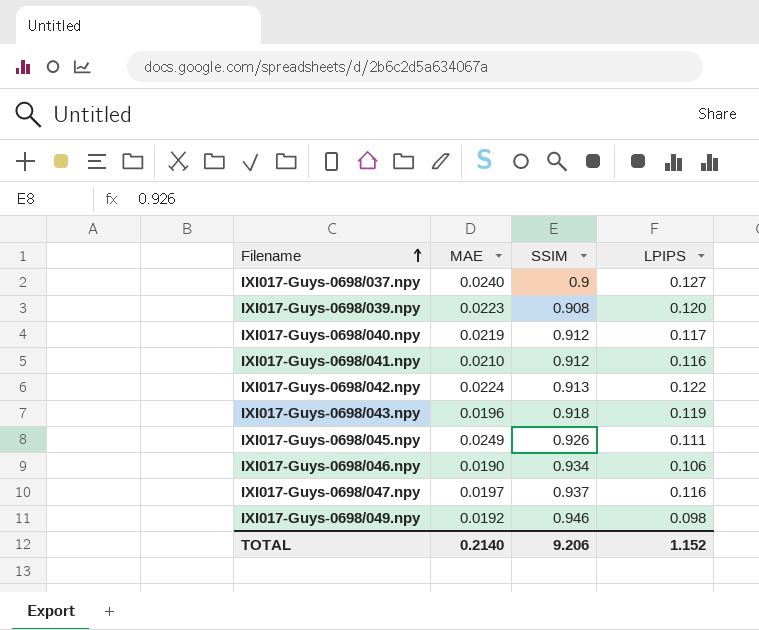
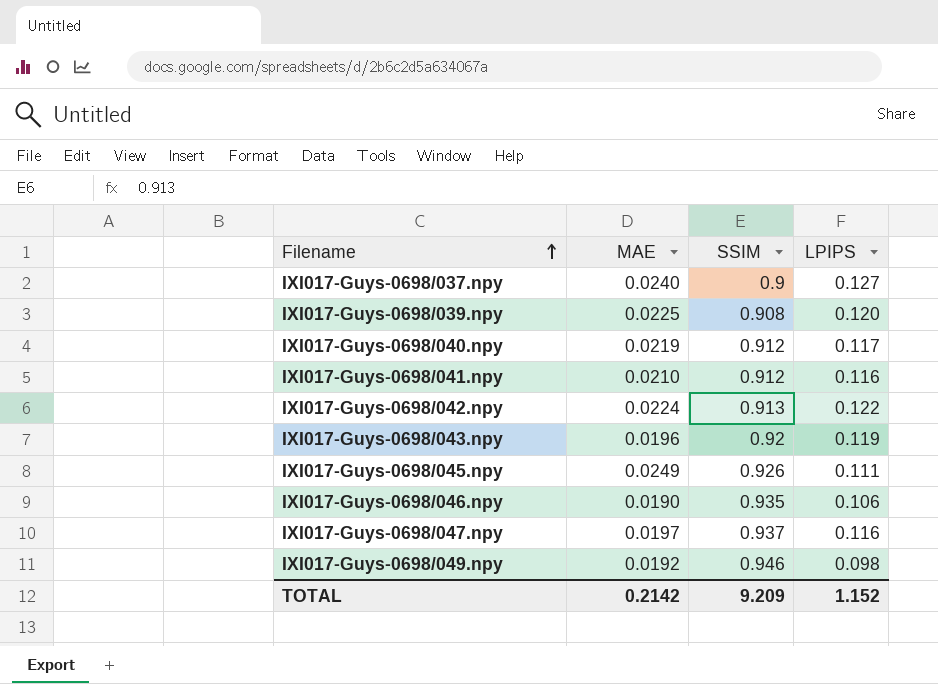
IXI017-Guys-0698/039.npy | MAE: 0.0223 -> 0.0225
IXI017-Guys-0698/043.npy | SSIM: 0.918 -> 0.92
IXI017-Guys-0698/046.npy | SSIM: 0.934 -> 0.935
TOTAL | MAE: 0.2140 -> 0.2142
TOTAL | SSIM: 9.206 -> 9.209

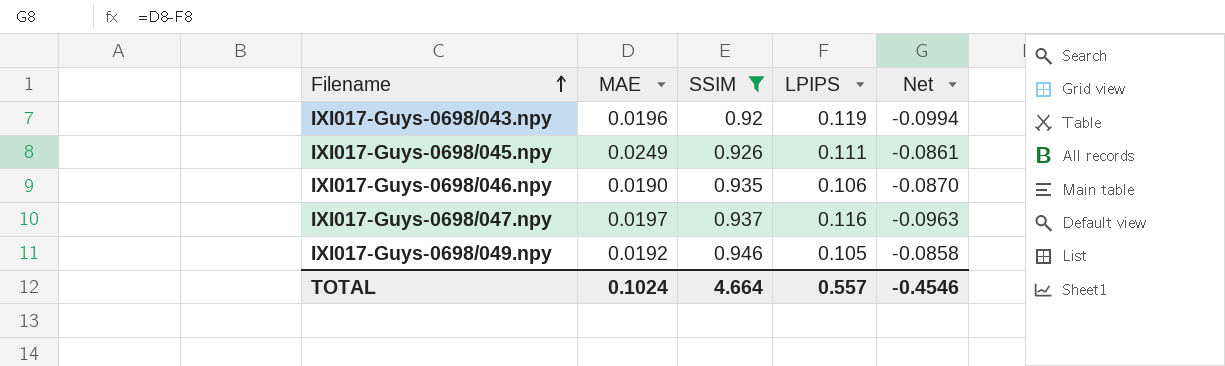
filter: none -> SSIM >= 0.92
column Net | formula: none -> [MAE] - [LPIPS]
IXI017-Guys-0698/049.npy | LPIPS: 0.098 -> 0.105
TOTAL | MAE: 0.2142 -> 0.1024
TOTAL | SSIM: 9.209 -> 4.664
TOTAL | LPIPS: 1.152 -> 0.557

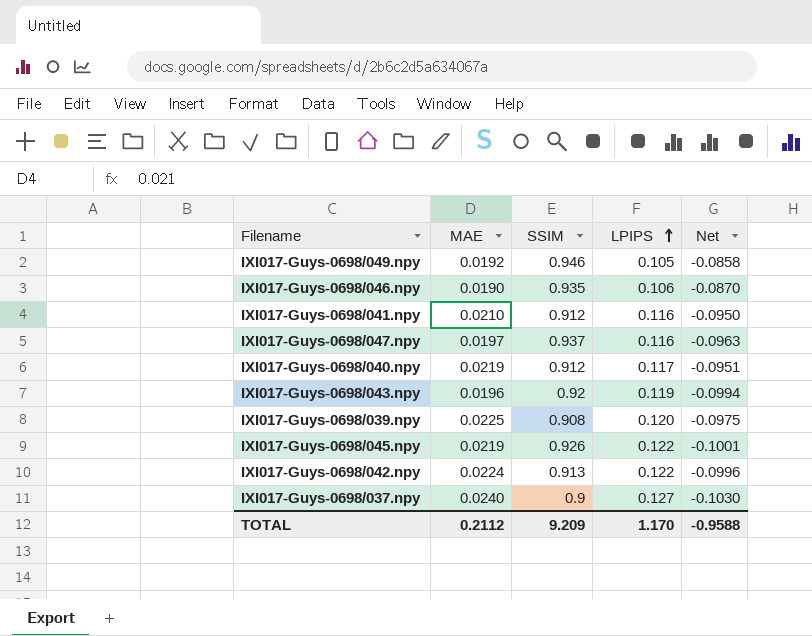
filter: SSIM >= 0.92 -> none
row order: Filename ascending -> LPIPS ascending
IXI017-Guys-0698/045.npy | MAE: 0.0249 -> 0.0219
IXI017-Guys-0698/045.npy | LPIPS: 0.111 -> 0.122
IXI017-Guys-0698/045.npy | Net: -0.0861 -> -0.1001
TOTAL | MAE: 0.1024 -> 0.2112
TOTAL | SSIM: 4.664 -> 9.209
TOTAL | LPIPS: 0.557 -> 1.170
TOTAL | Net: -0.4546 -> -0.9588

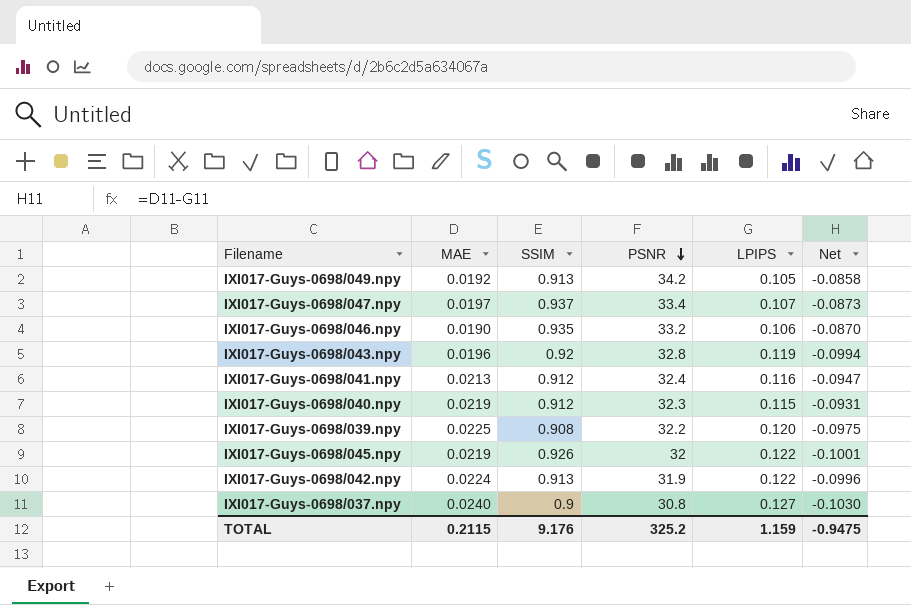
row order: LPIPS ascending -> PSNR descending
column PSNR | position: none -> 4
IXI017-Guys-0698/049.npy | SSIM: 0.946 -> 0.913
IXI017-Guys-0698/047.npy | LPIPS: 0.116 -> 0.107
IXI017-Guys-0698/047.npy | Net: -0.0963 -> -0.0873
IXI017-Guys-0698/041.npy | MAE: 0.0210 -> 0.0213
IXI017-Guys-0698/041.npy | Net: -0.0950 -> -0.0947
IXI017-Guys-0698/040.npy | LPIPS: 0.117 -> 0.115
IXI017-Guys-0698/040.npy | Net: -0.0951 -> -0.0931
TOTAL | MAE: 0.2112 -> 0.2115
TOTAL | SSIM: 9.209 -> 9.176
TOTAL | LPIPS: 1.170 -> 1.159
TOTAL | Net: -0.9588 -> -0.9475

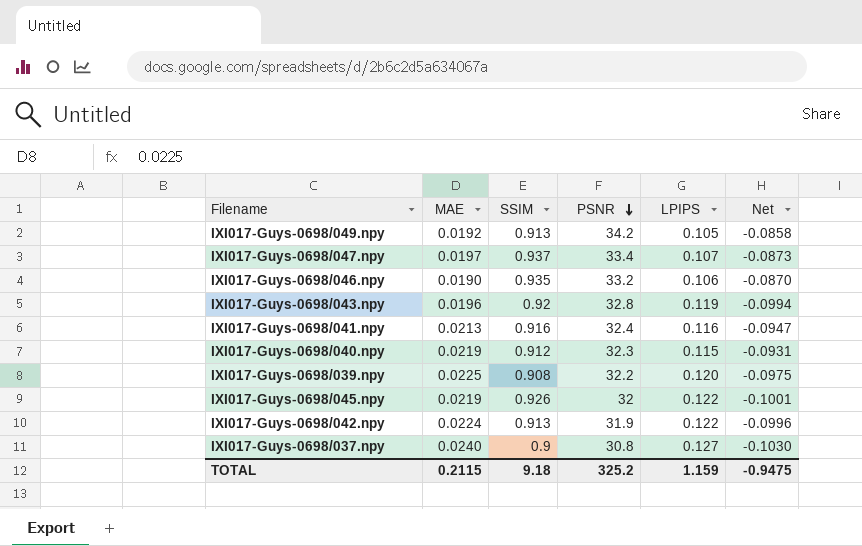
IXI017-Guys-0698/041.npy | SSIM: 0.912 -> 0.916
TOTAL | SSIM: 9.176 -> 9.18

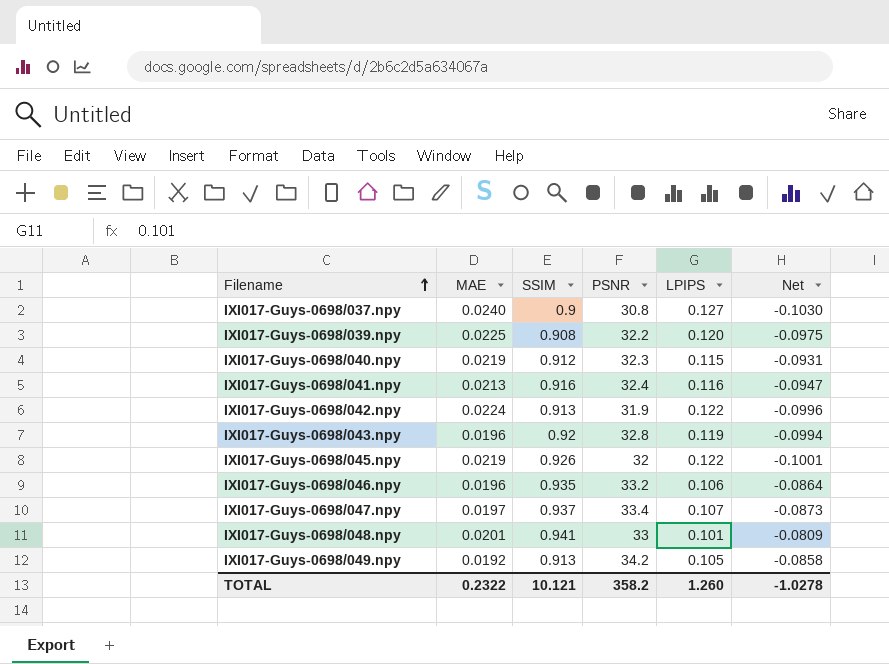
row order: PSNR descending -> Filename ascending
IXI017-Guys-0698/046.npy | MAE: 0.0190 -> 0.0196
IXI017-Guys-0698/046.npy | Net: -0.0870 -> -0.0864
row IXI017-Guys-0698/048.npy: none -> 0.0201 | 0.941 | 33 | 0.101 | -0.0809
TOTAL | MAE: 0.2115 -> 0.2322
TOTAL | SSIM: 9.18 -> 10.121
TOTAL | PSNR: 325.2 -> 358.2
TOTAL | LPIPS: 1.159 -> 1.260
TOTAL | Net: -0.9475 -> -1.0278

